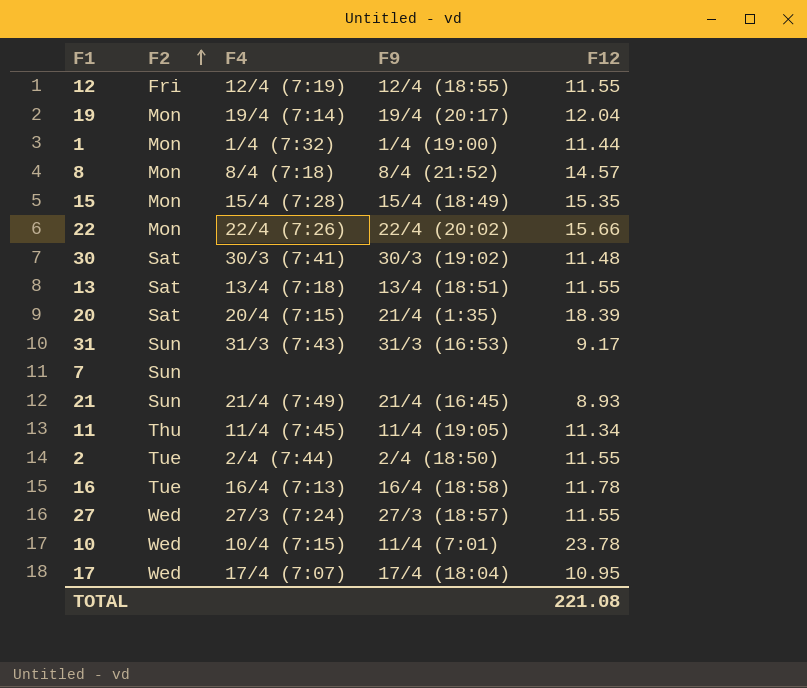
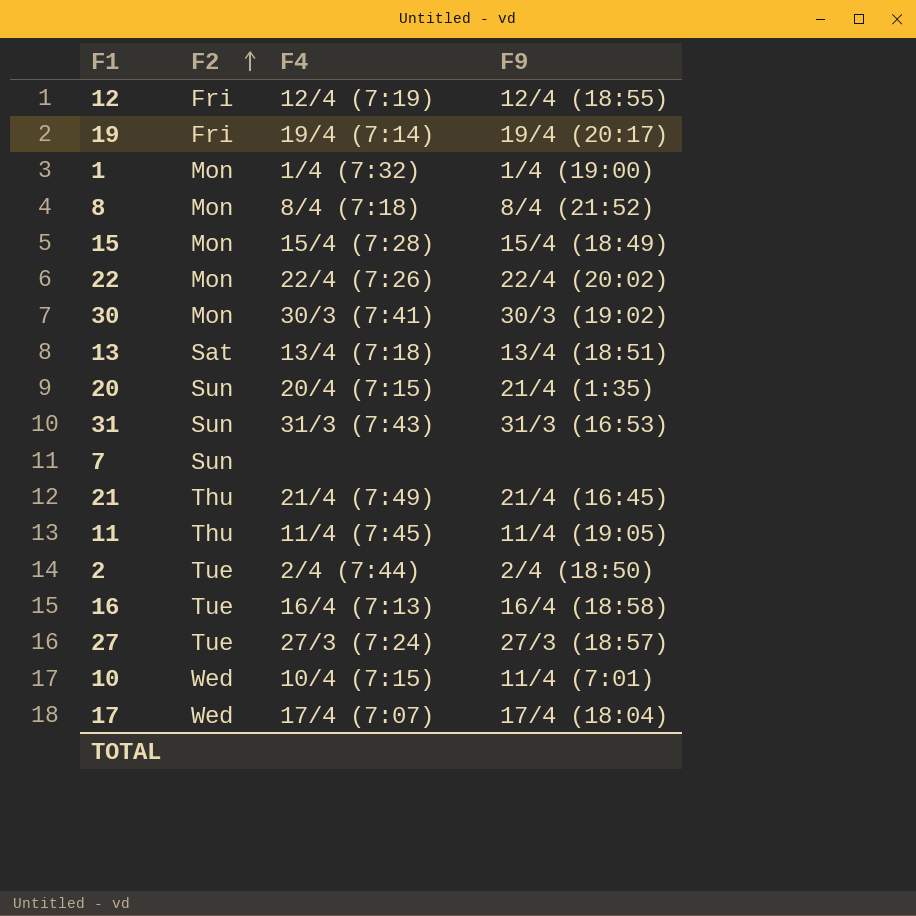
column F12 | position: 5 -> none
19 | F2: Mon -> Fri
30 | F2: Sat -> Mon
20 | F2: Sat -> Sun
21 | F2: Sun -> Thu
27 | F2: Wed -> Tue

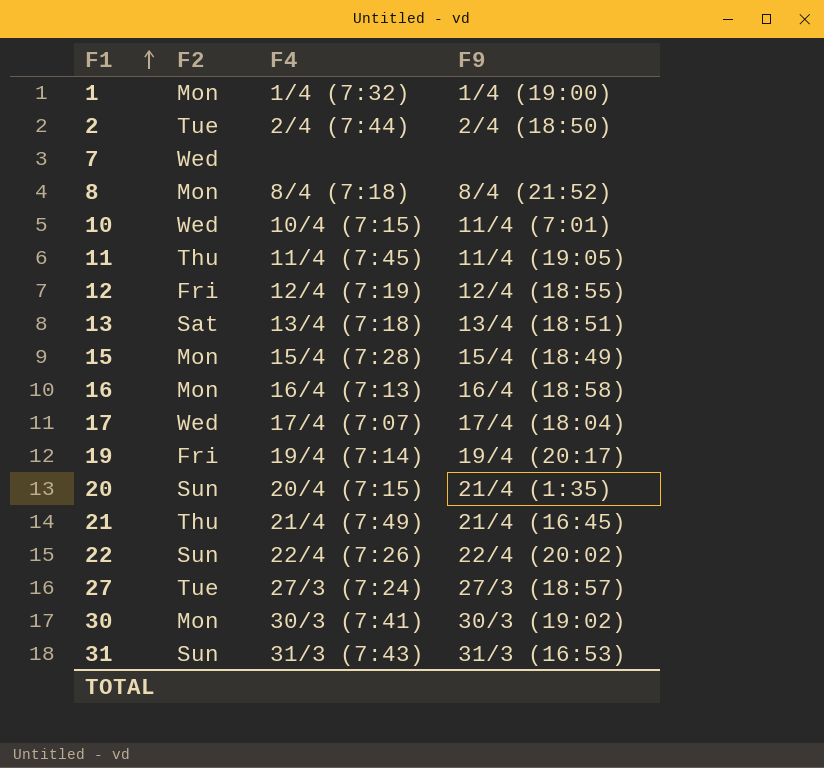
row order: F2 ascending -> F1 ascending
7 | F2: Sun -> Wed
16 | F2: Tue -> Mon
22 | F2: Mon -> Sun

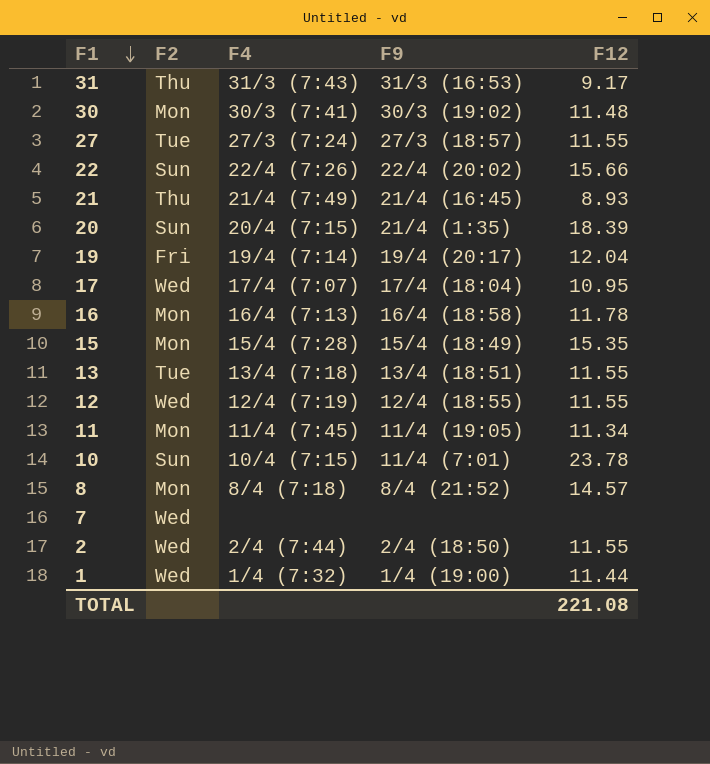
row order: F1 ascending -> F1 descending
column F12 | position: none -> 5
31 | F2: Sun -> Thu
13 | F2: Sat -> Tue
12 | F2: Fri -> Wed
11 | F2: Thu -> Mon
10 | F2: Wed -> Sun
2 | F2: Tue -> Wed
1 | F2: Mon -> Wed

